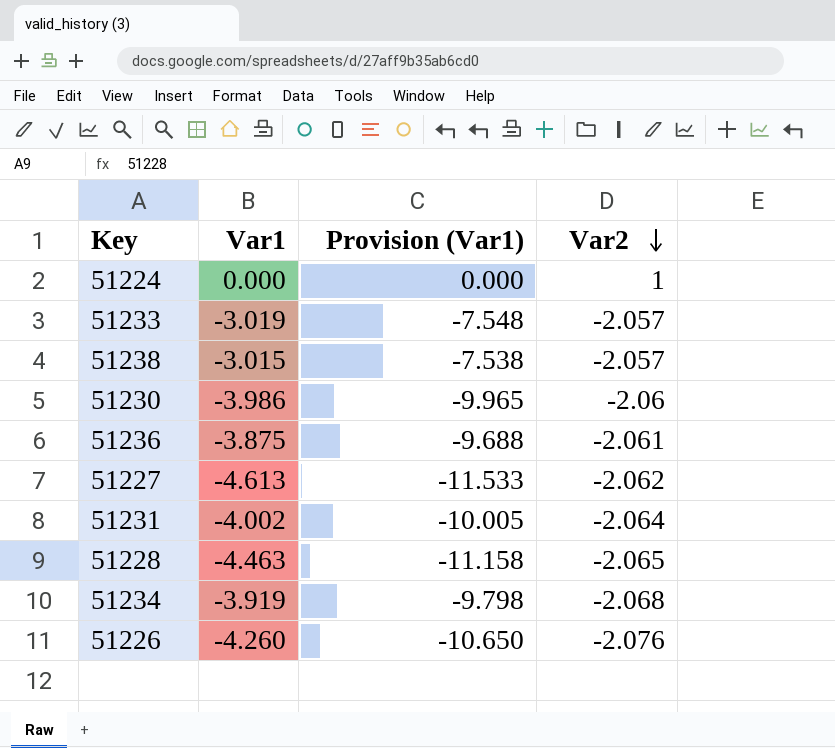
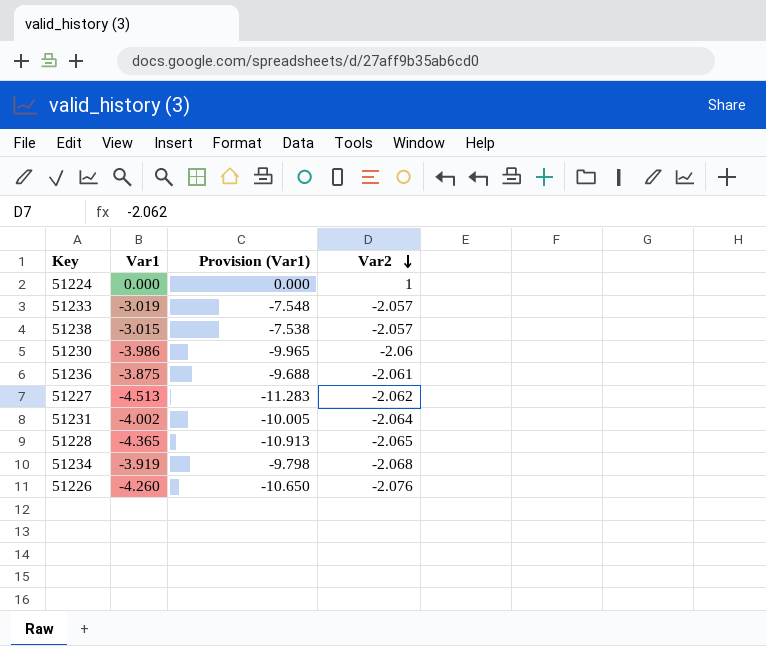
51227 | Var1: -4.613 -> -4.513
51227 | Provision (Var1): -11.533 -> -11.283
51228 | Var1: -4.463 -> -4.365
51228 | Provision (Var1): -11.158 -> -10.913

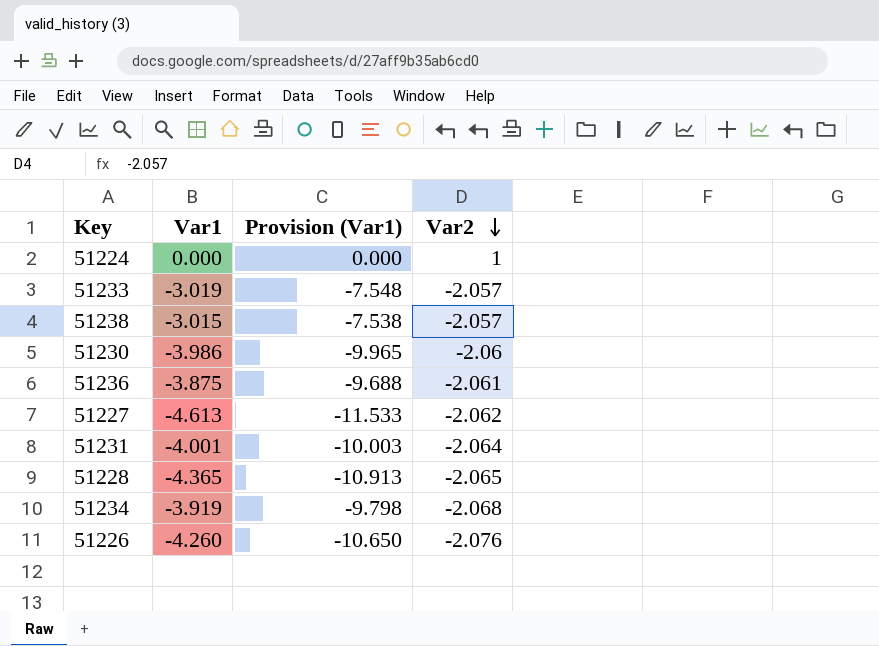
51227 | Var1: -4.513 -> -4.613
51227 | Provision (Var1): -11.283 -> -11.533
51231 | Var1: -4.002 -> -4.001
51231 | Provision (Var1): -10.005 -> -10.003

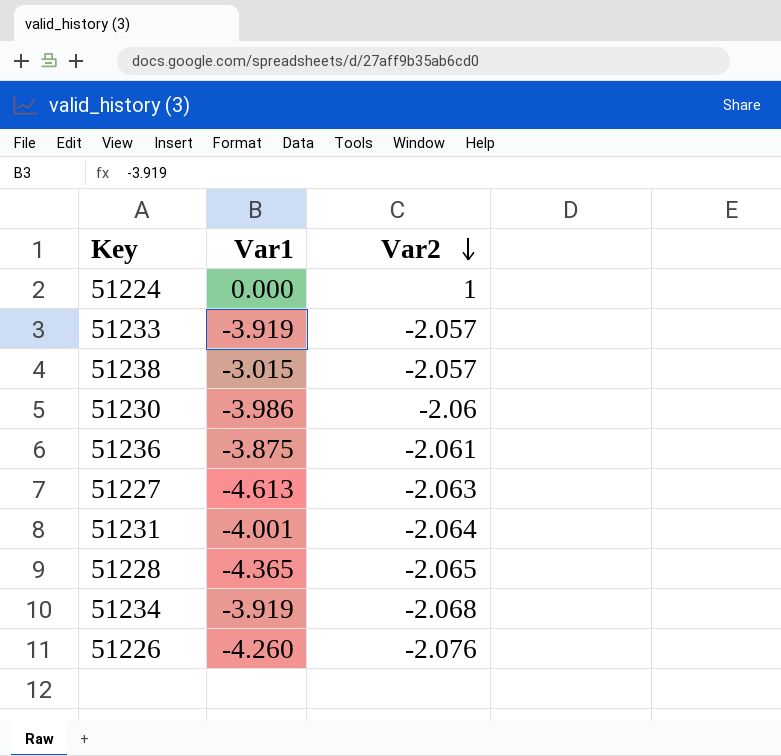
column Provision (Var1) | formula: [Var1] * 2.5 -> none
51233 | Var1: -3.019 -> -3.919
51227 | Var2: -2.062 -> -2.063

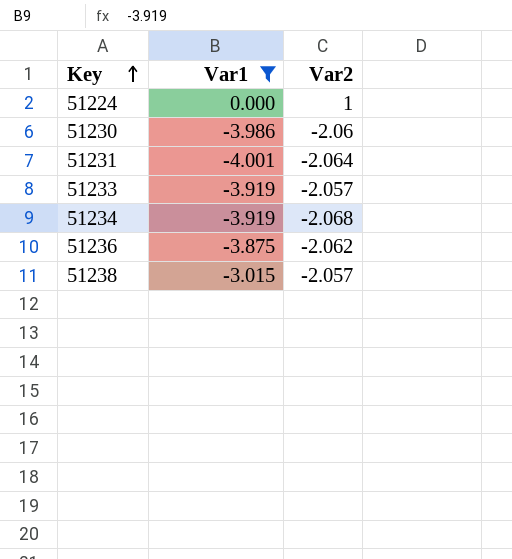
filter: none -> Var1 >= -4.001
row order: Var2 descending -> Key ascending
51236 | Var2: -2.061 -> -2.062

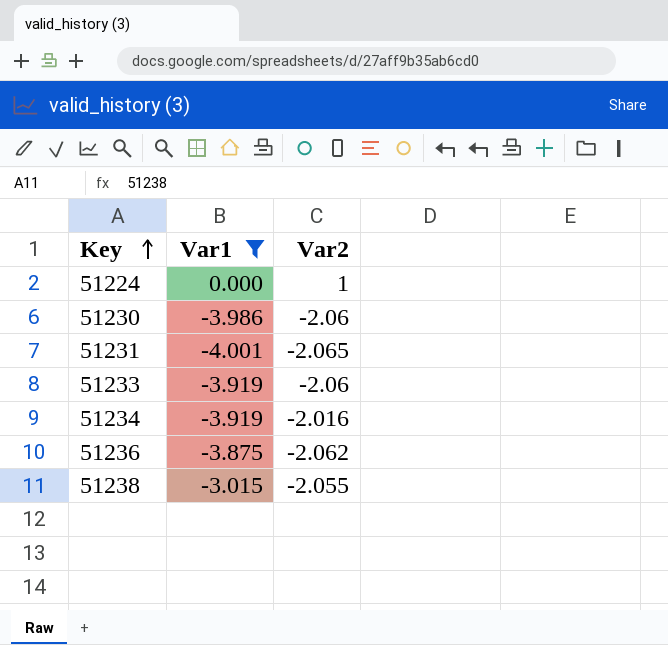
51231 | Var2: -2.064 -> -2.065
51233 | Var2: -2.057 -> -2.06
51234 | Var2: -2.068 -> -2.016
51238 | Var2: -2.057 -> -2.055

